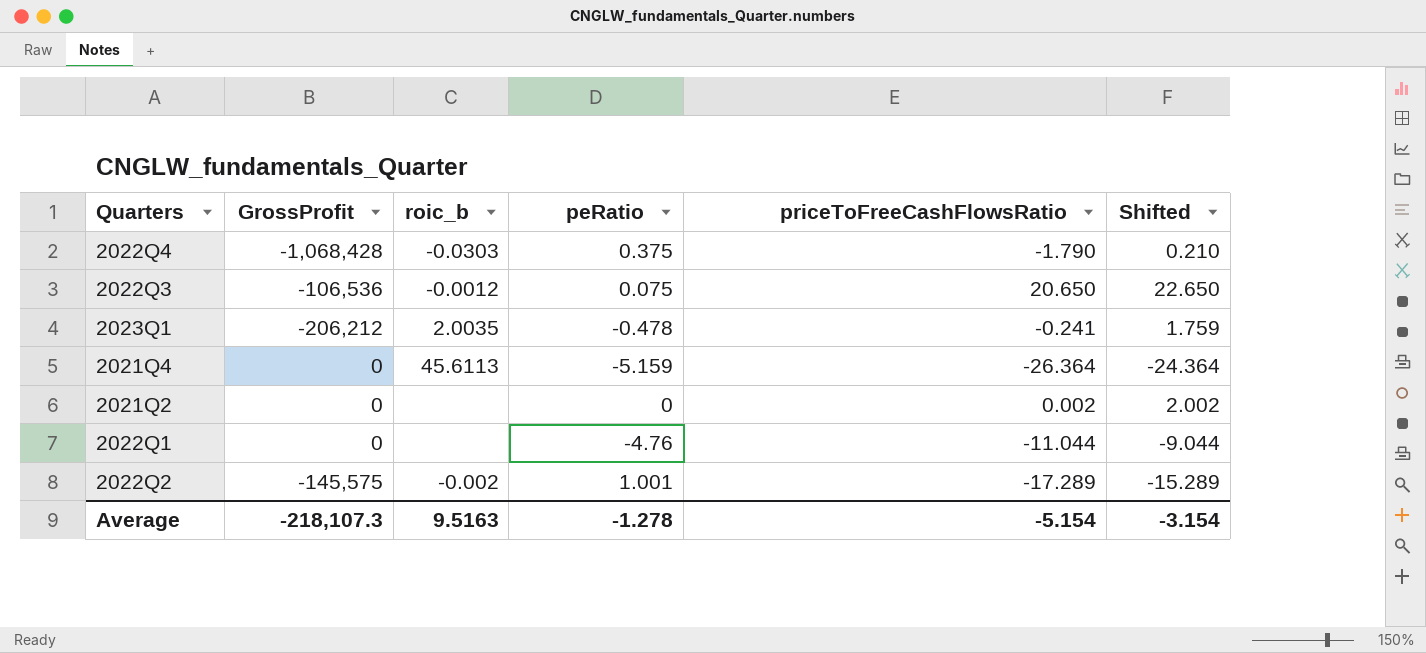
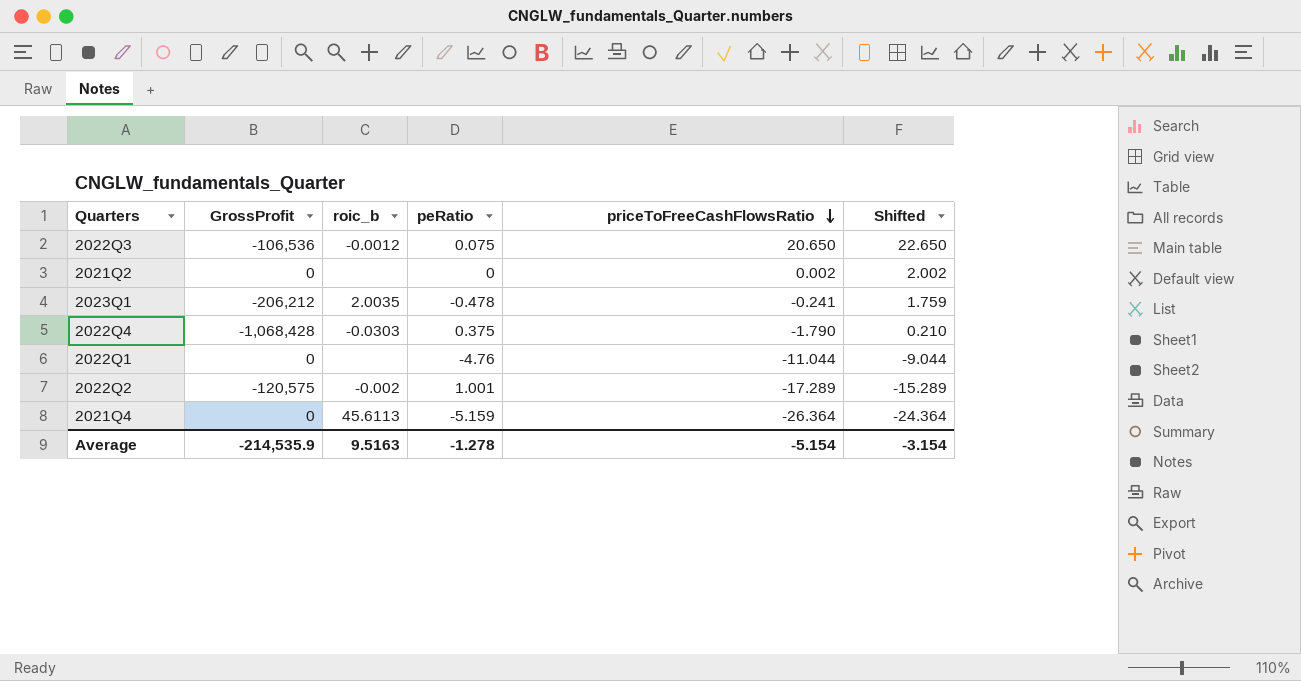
row order: none -> priceToFreeCashFlowsRatio descending
2022Q2 | GrossProfit: -145,575 -> -120,575
Average | GrossProfit: -218,107.3 -> -214,535.9

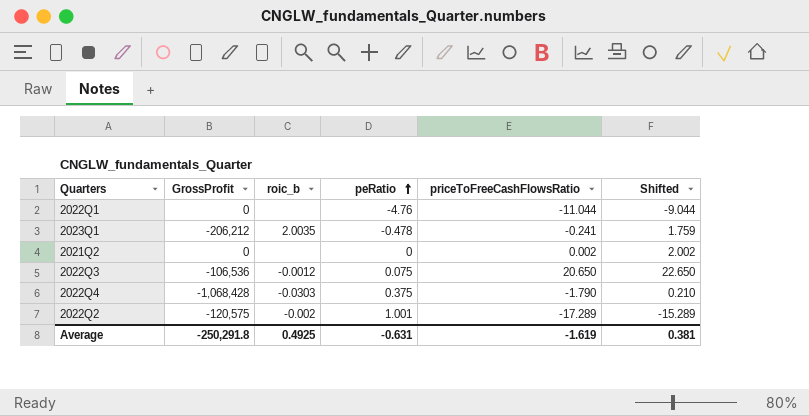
row order: priceToFreeCashFlowsRatio descending -> peRatio ascending
row 2021Q4: 0 | 45.6113 | -5.159 | -26.364 | -24.364 -> none
Average | GrossProfit: -214,535.9 -> -250,291.8
Average | roic_b: 9.5163 -> 0.4925
Average | peRatio: -1.278 -> -0.631
Average | priceToFreeCashFlowsRatio: -5.154 -> -1.619
Average | Shifted: -3.154 -> 0.381

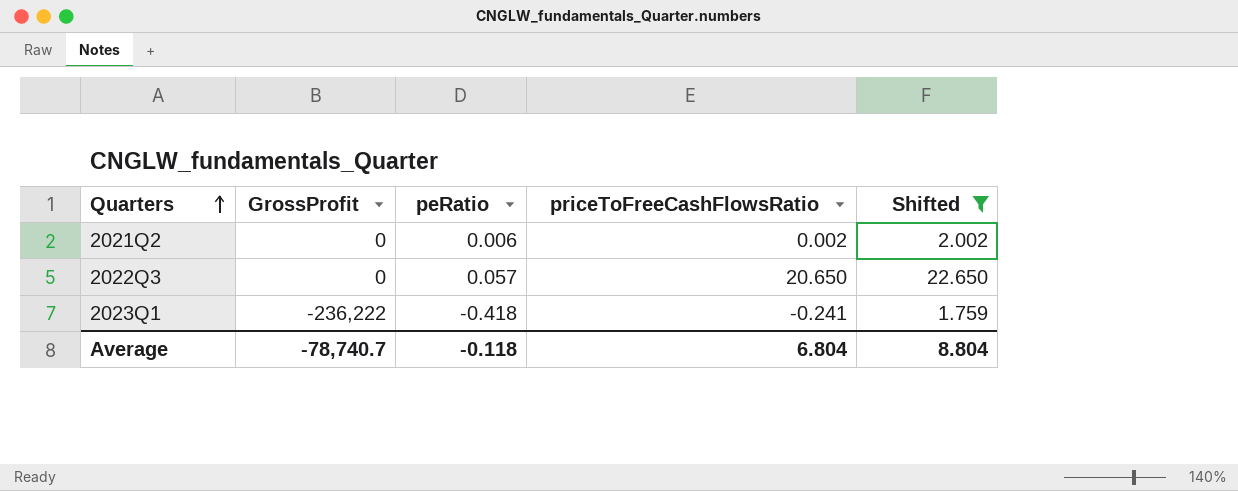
filter: none -> Shifted >= 1.759
row order: peRatio ascending -> Quarters ascending
column roic_b | position: 3 -> none
2021Q2 | peRatio: 0 -> 0.006
2022Q3 | GrossProfit: -106,536 -> 0
2022Q3 | peRatio: 0.075 -> 0.057
2023Q1 | GrossProfit: -206,212 -> -236,222
2023Q1 | peRatio: -0.478 -> -0.418
Average | GrossProfit: -250,291.8 -> -78,740.7
Average | peRatio: -0.631 -> -0.118
Average | priceToFreeCashFlowsRatio: -1.619 -> 6.804
Average | Shifted: 0.381 -> 8.804

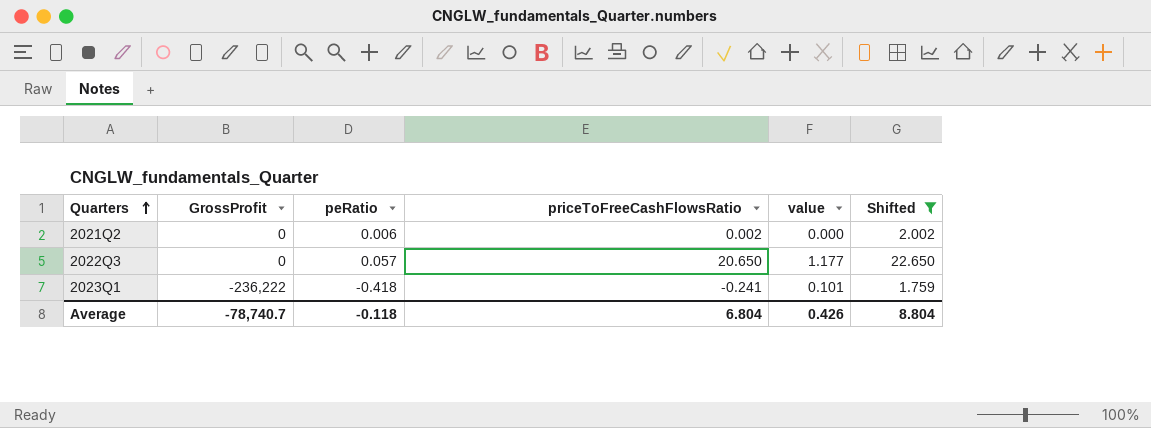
column value | formula: none -> [peRatio] * [priceToFreeCashFlowsRatio]

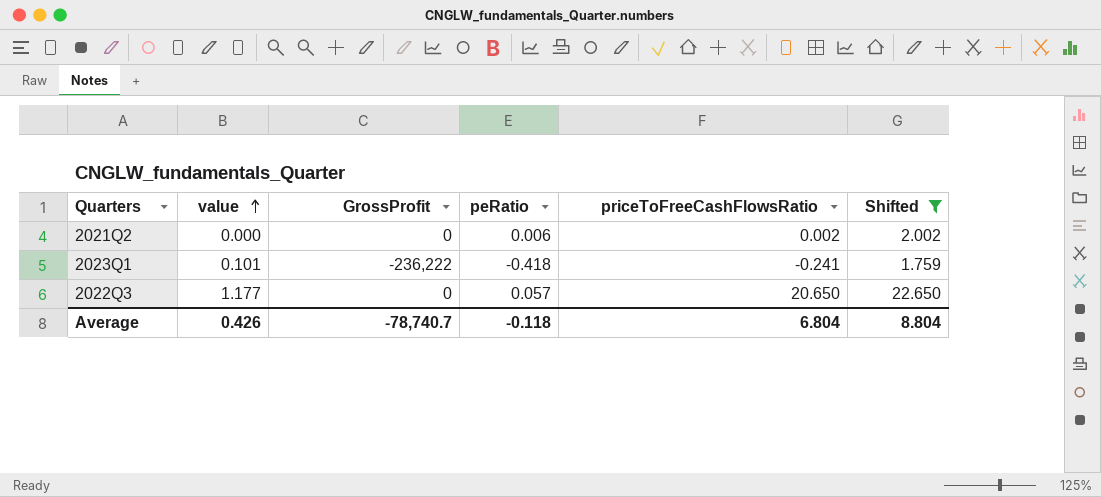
row order: Quarters ascending -> value ascending
column value | position: 5 -> 2

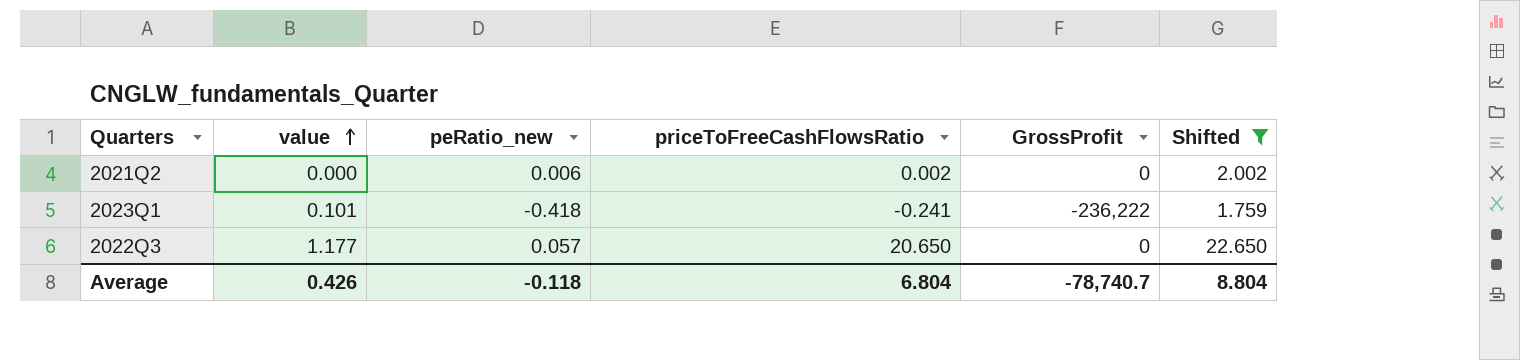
column name: peRatio -> peRatio_new
column GrossProfit | position: 3 -> 5

